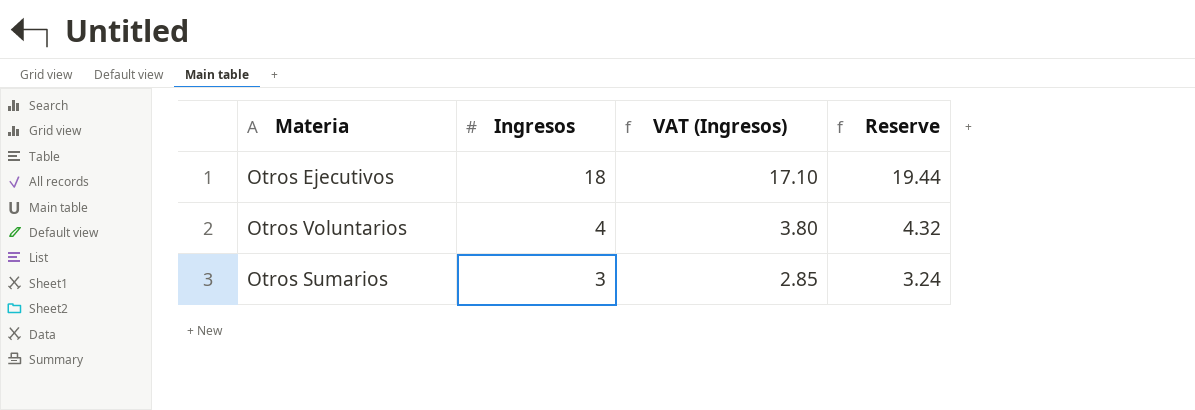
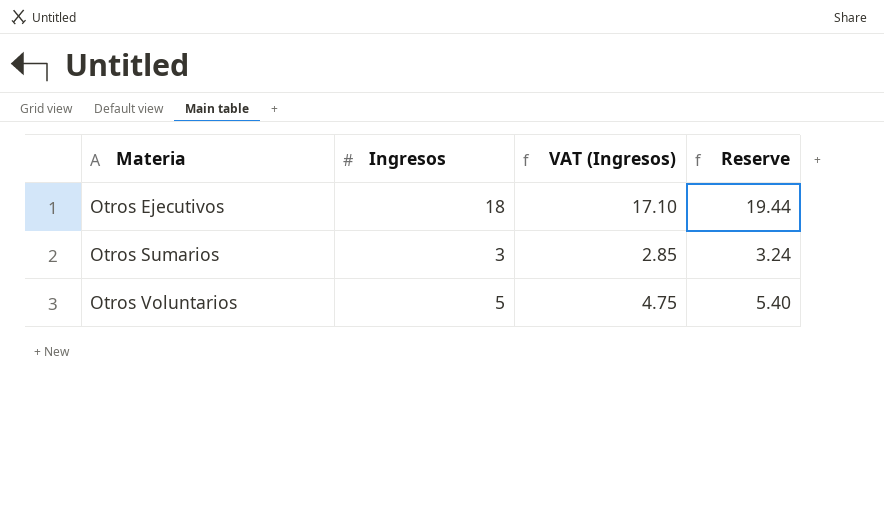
row order: Ingresos descending -> Materia ascending
Otros Voluntarios | Ingresos: 4 -> 5
Otros Voluntarios | VAT (Ingresos): 3.80 -> 4.75
Otros Voluntarios | Reserve: 4.32 -> 5.40

